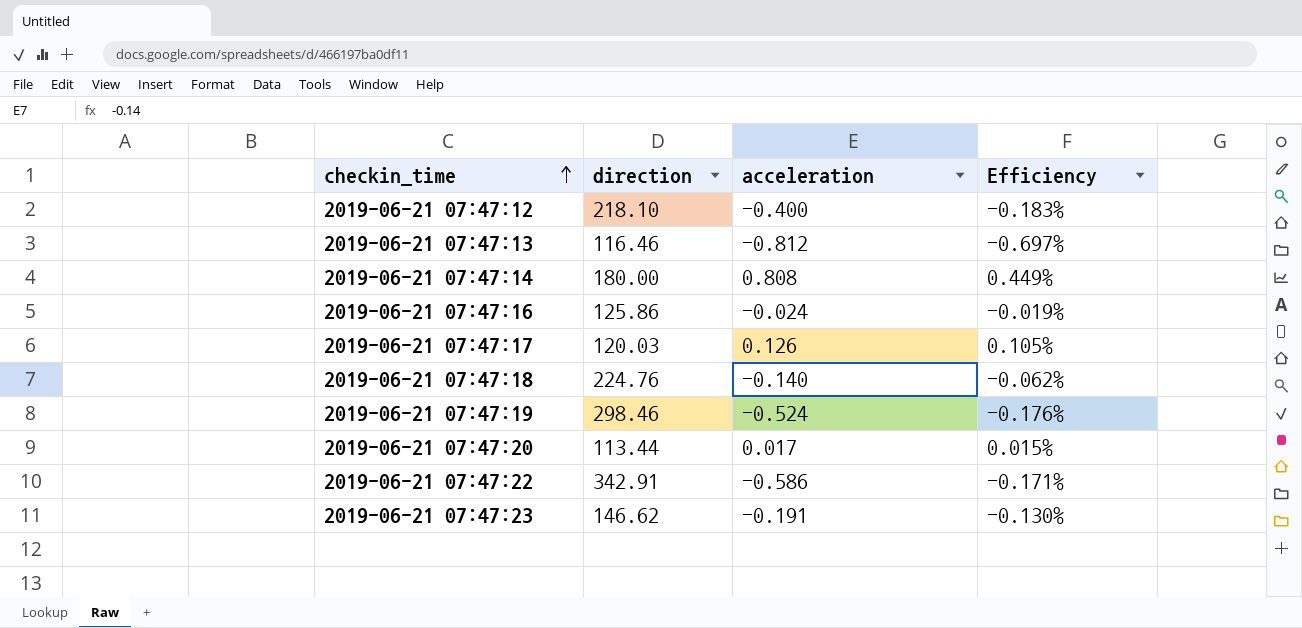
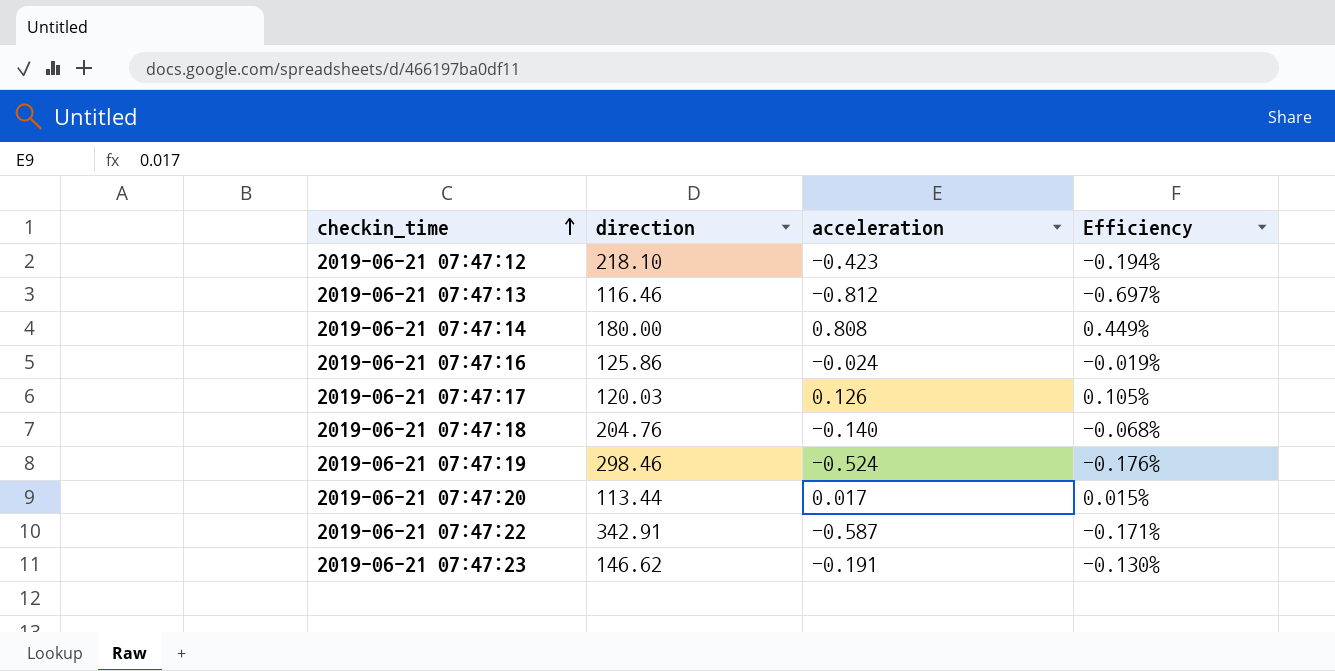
2019-06-21 07:47:12 | acceleration: -0.400 -> -0.423
2019-06-21 07:47:12 | Efficiency: -0.183% -> -0.194%
2019-06-21 07:47:18 | direction: 224.76 -> 204.76
2019-06-21 07:47:18 | Efficiency: -0.062% -> -0.068%
2019-06-21 07:47:22 | acceleration: -0.586 -> -0.587

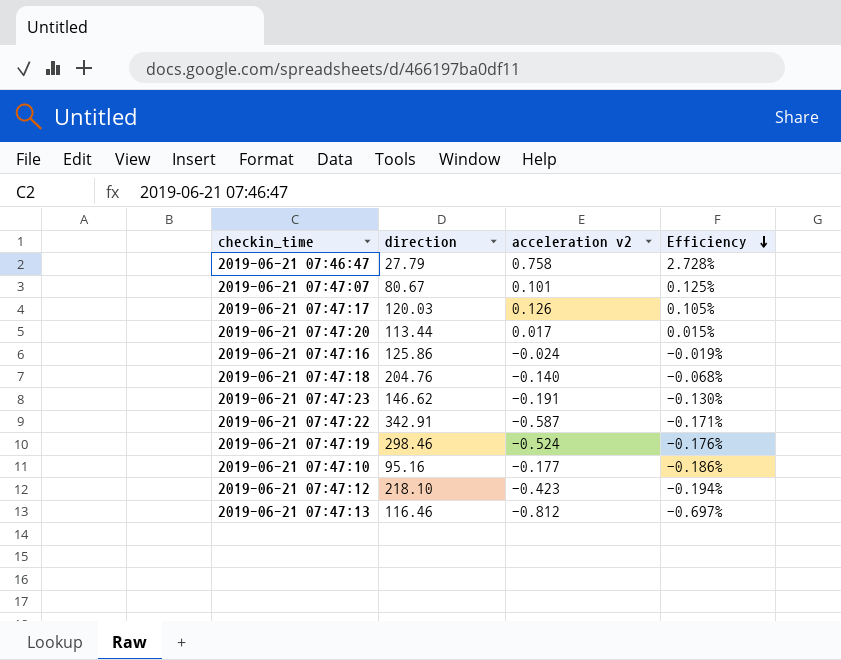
row order: checkin_time ascending -> Efficiency descending
column name: acceleration -> acceleration v2
row 2019-06-21 07:47:14: 180.00 | 0.808 | 0.449% -> none
row 2019-06-21 07:46:47: none -> 27.79 | 0.758 | 2.728%
row 2019-06-21 07:47:07: none -> 80.67 | 0.101 | 0.125%
row 2019-06-21 07:47:10: none -> 95.16 | -0.177 | -0.186%

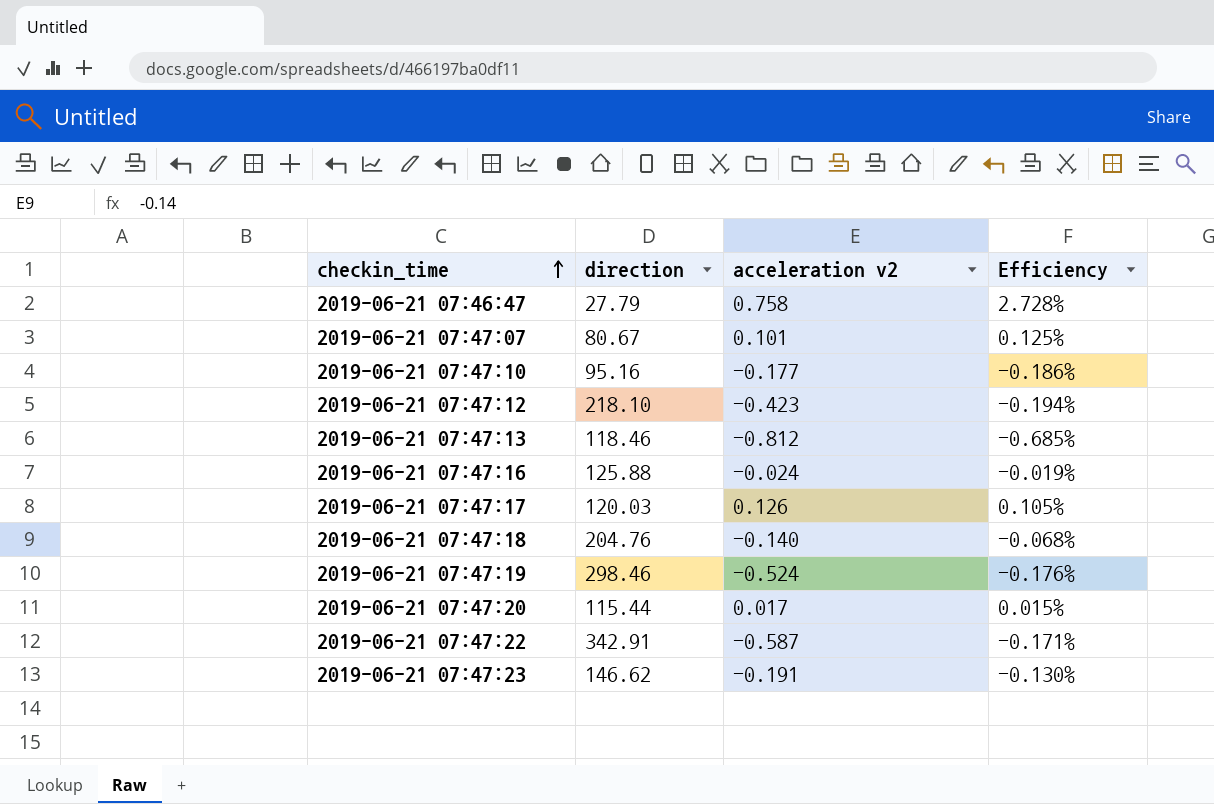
row order: Efficiency descending -> checkin_time ascending
2019-06-21 07:47:13 | direction: 116.46 -> 118.46
2019-06-21 07:47:13 | Efficiency: -0.697% -> -0.685%
2019-06-21 07:47:16 | direction: 125.86 -> 125.88
2019-06-21 07:47:20 | direction: 113.44 -> 115.44

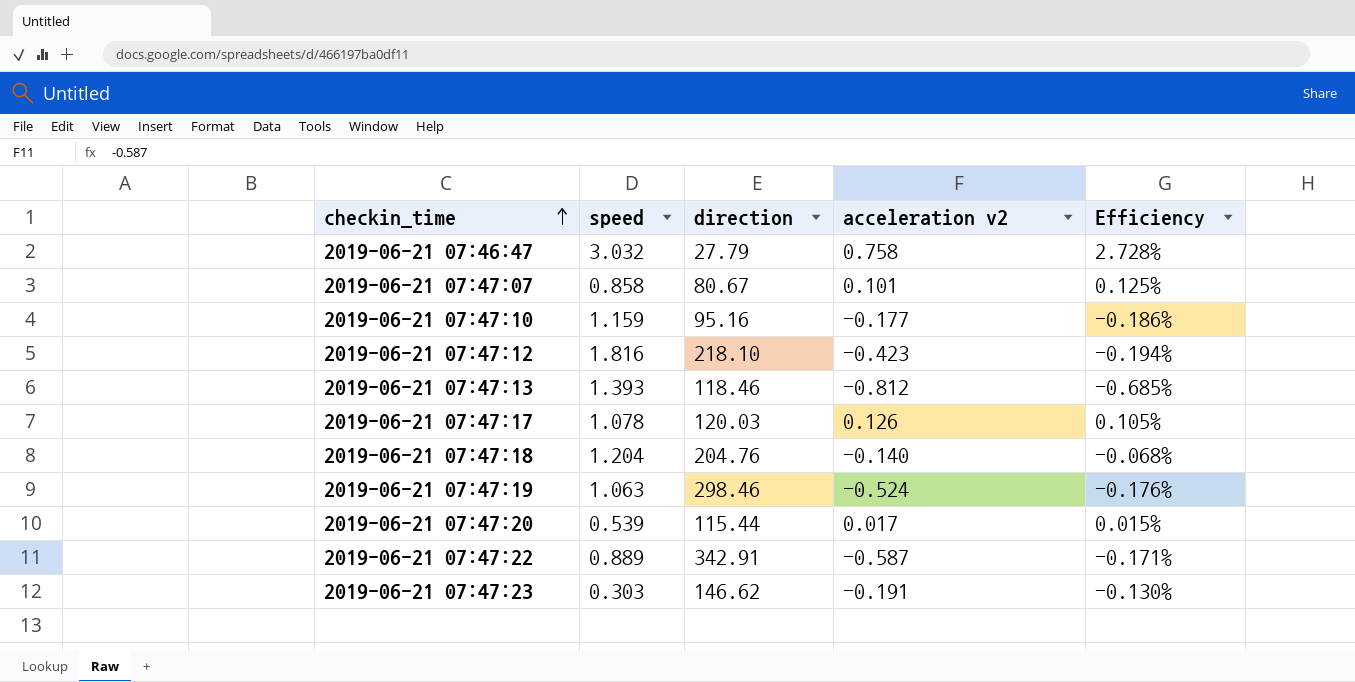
column speed | position: none -> 2
row 2019-06-21 07:47:16: 125.88 | -0.024 | -0.019% -> none

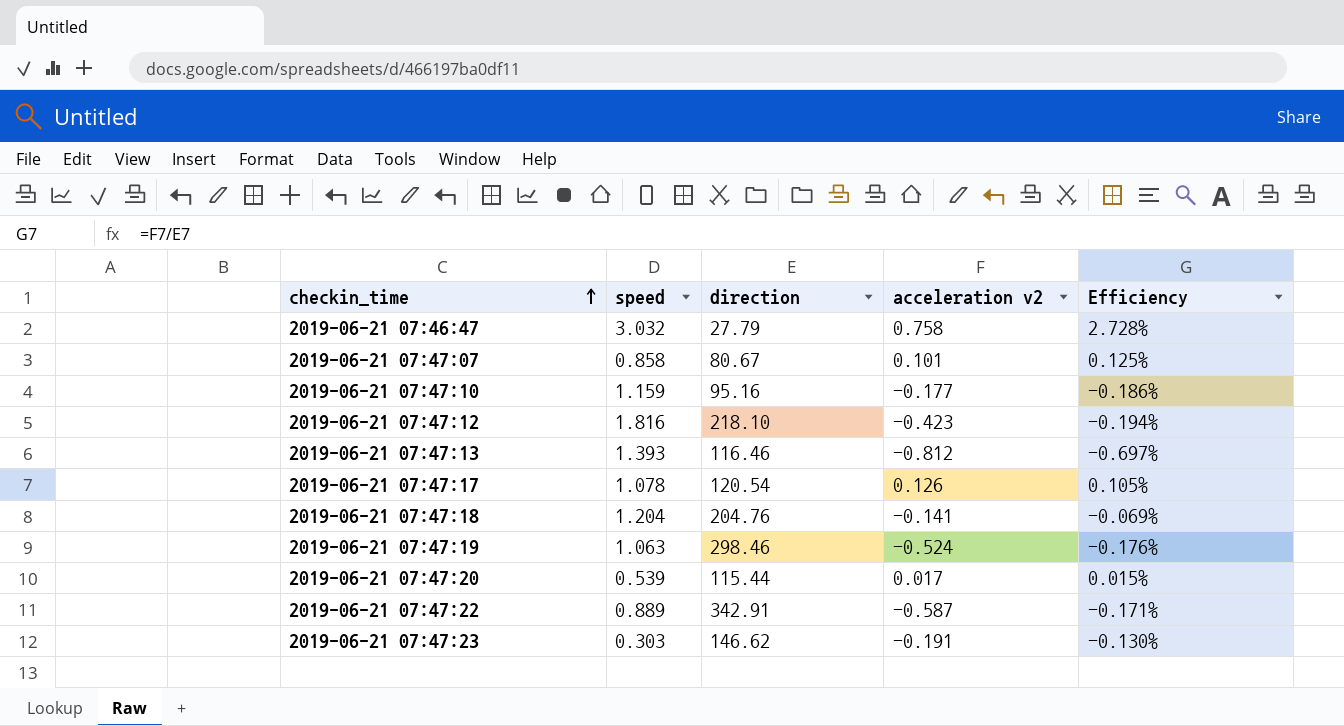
2019-06-21 07:47:13 | direction: 118.46 -> 116.46
2019-06-21 07:47:13 | Efficiency: -0.685% -> -0.697%
2019-06-21 07:47:17 | direction: 120.03 -> 120.54
2019-06-21 07:47:18 | acceleration v2: -0.140 -> -0.141
2019-06-21 07:47:18 | Efficiency: -0.068% -> -0.069%

